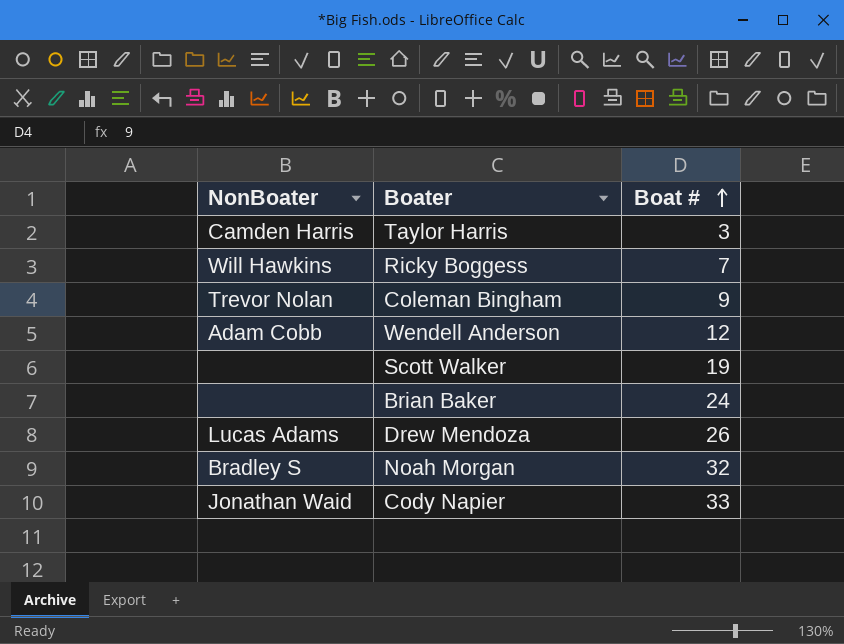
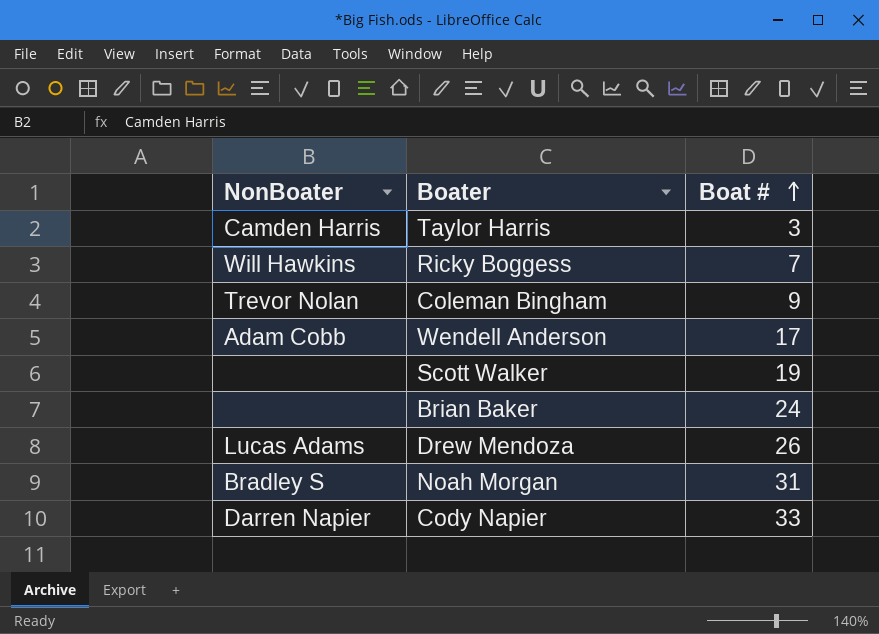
Wendell Anderson | Boat #: 12 -> 17
Noah Morgan | Boat #: 32 -> 31
Cody Napier | NonBoater: Jonathan Waid -> Darren Napier

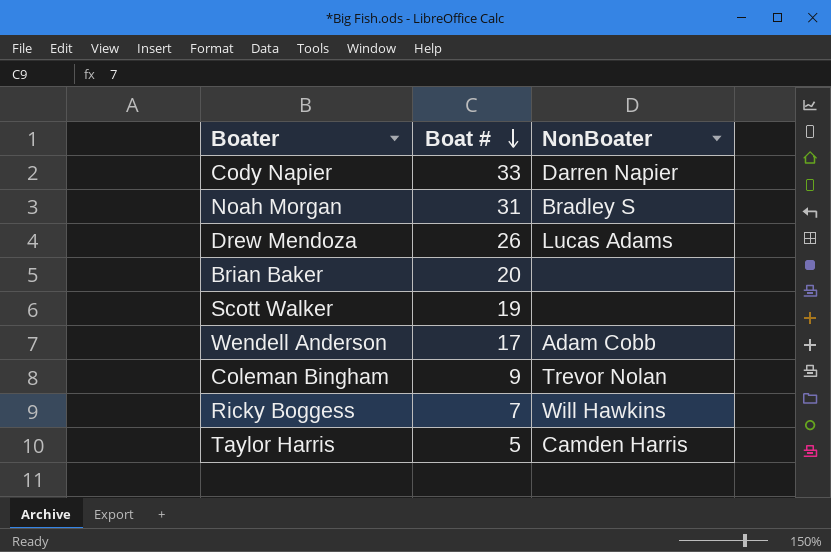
row order: Boat # ascending -> Boat # descending
column NonBoater | position: 1 -> 3
Brian Baker | Boat #: 24 -> 20
Taylor Harris | Boat #: 3 -> 5

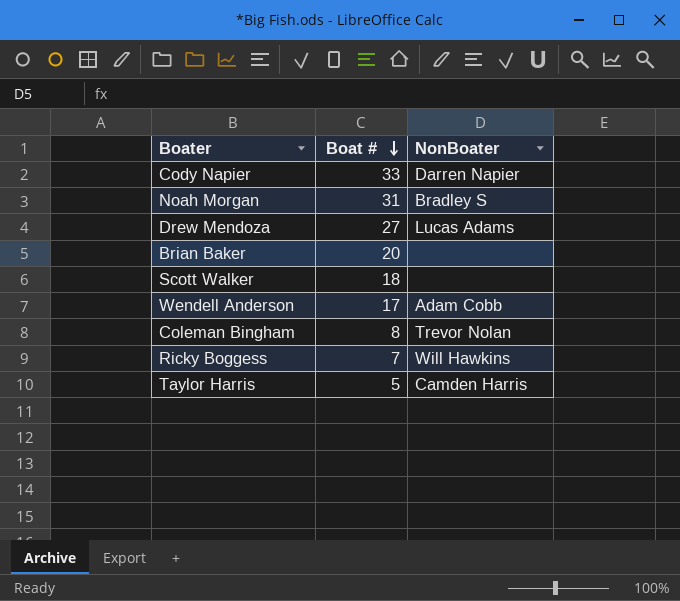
Drew Mendoza | Boat #: 26 -> 27
Scott Walker | Boat #: 19 -> 18
Coleman Bingham | Boat #: 9 -> 8

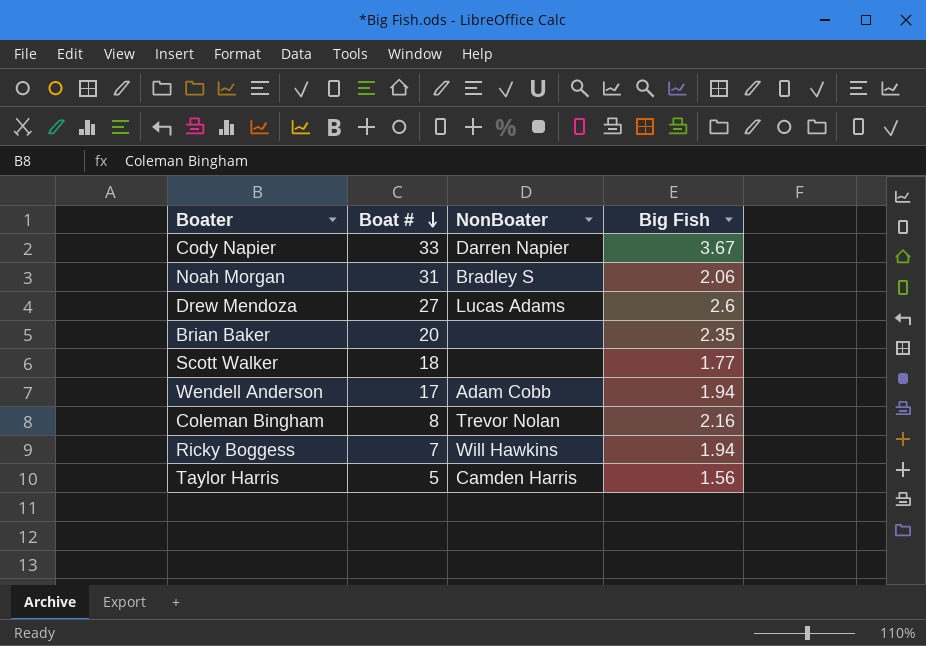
column Big Fish | position: none -> 4

